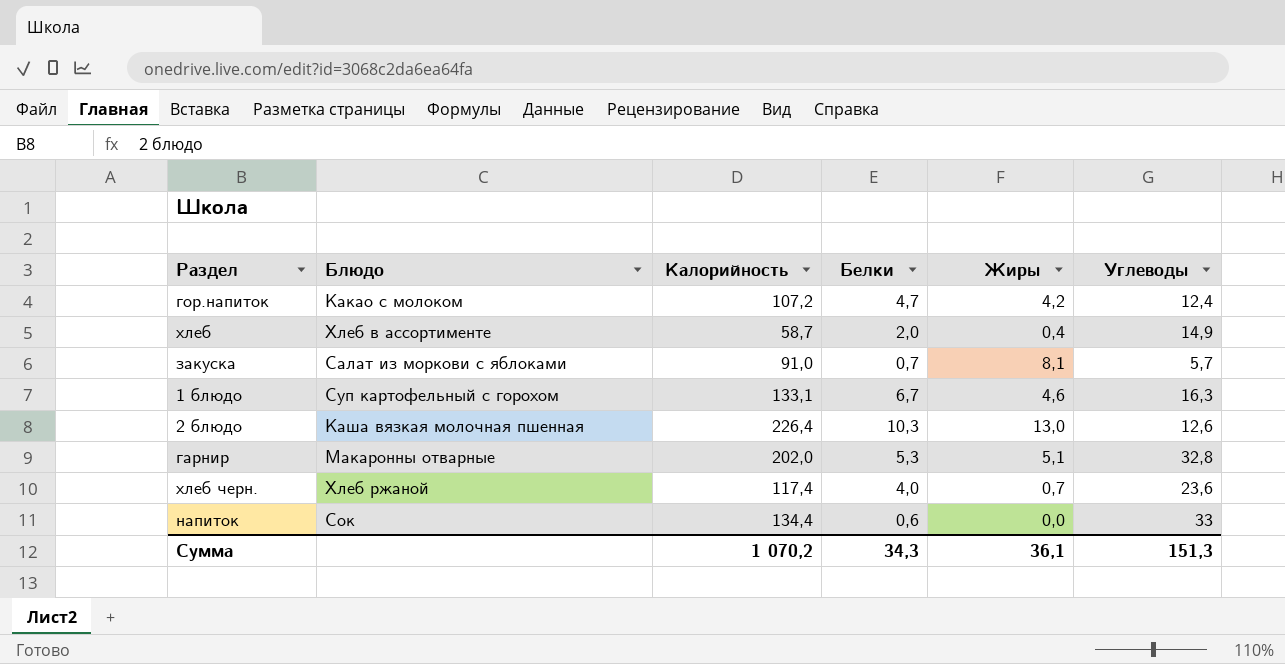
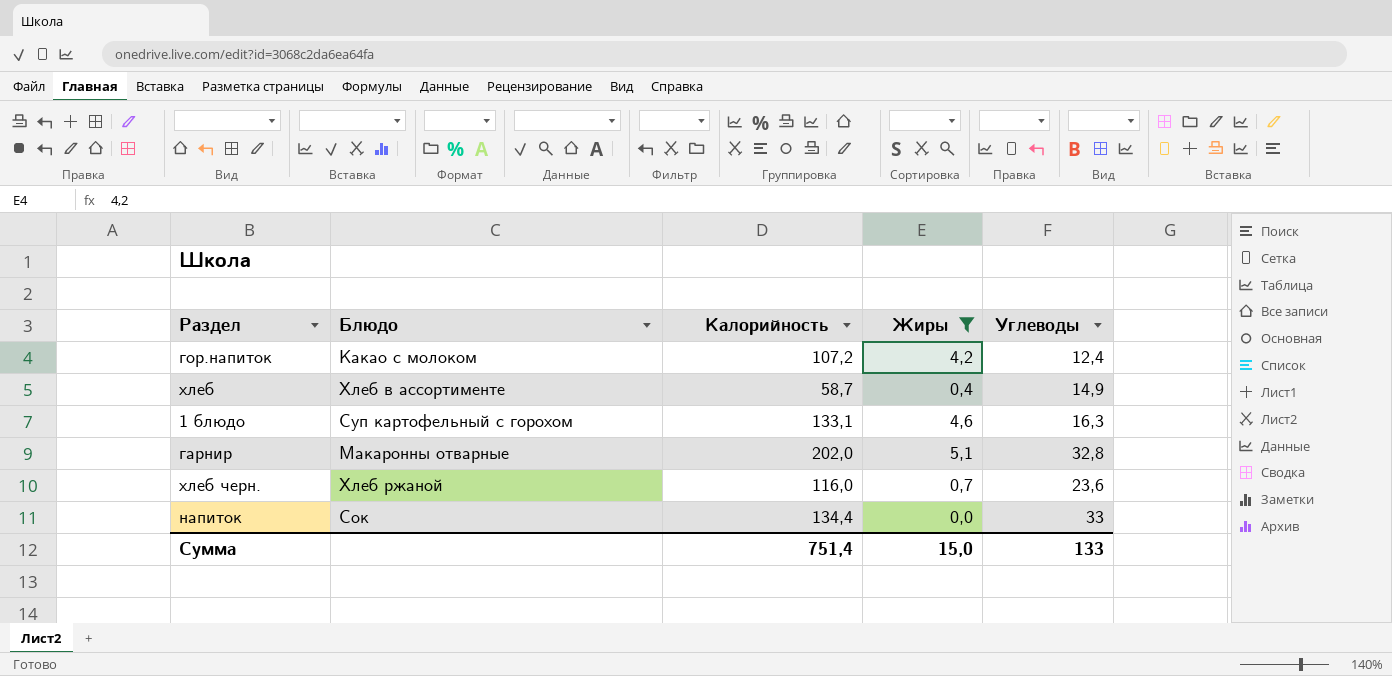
filter: none -> Жиры <= 5,1
column Белки | position: 4 -> none
хлеб черн. | Калорийность: 117,4 -> 116,0
Сумма | Калорийность: 1 070,2 -> 751,4
Сумма | Жиры: 36,1 -> 15,0
Сумма | Углеводы: 151,3 -> 133

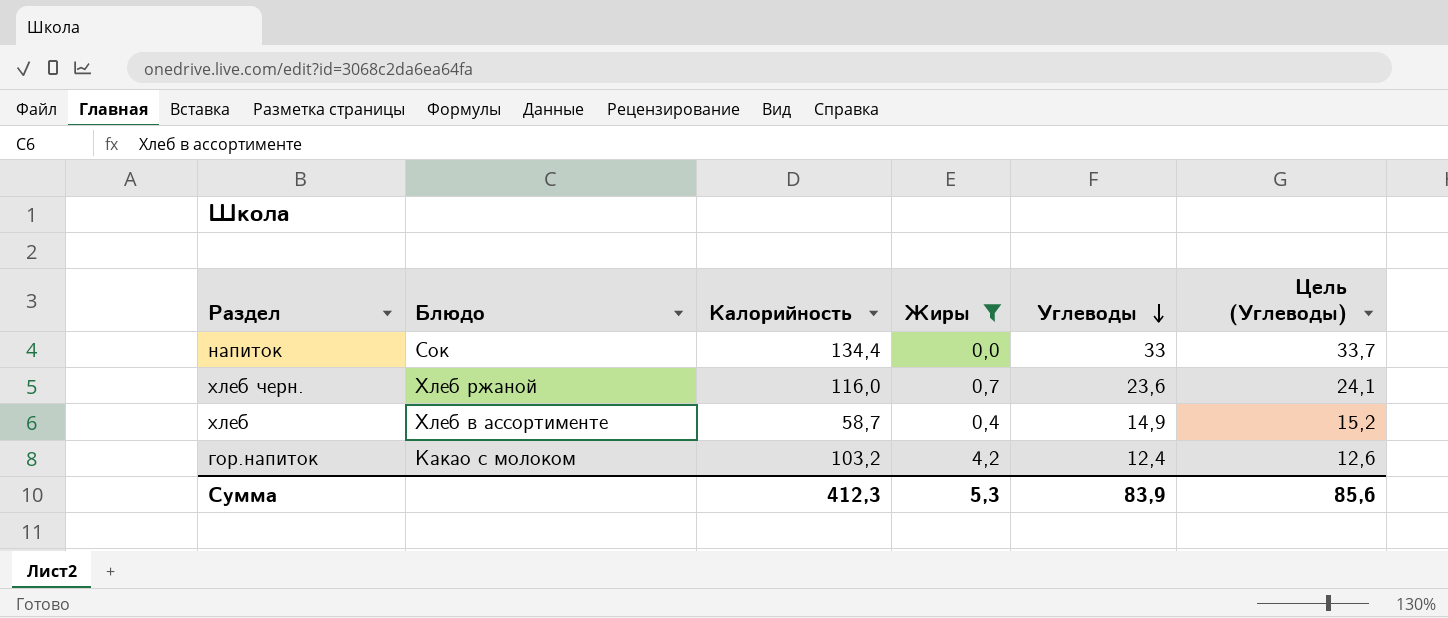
row order: none -> Углеводы descending
column Цель (Углеводы) | formula: none -> [Углеводы] * 1,02
row 1 блюдо: Суп картофельный с горохом | 133,1 | 4,6 | 16,3 -> none
row гарнир: Макаронны отварные | 202,0 | 5,1 | 32,8 -> none
гор.напиток | Калорийность: 107,2 -> 103,2
Сумма | Калорийность: 751,4 -> 412,3
Сумма | Жиры: 15,0 -> 5,3
Сумма | Углеводы: 133 -> 83,9

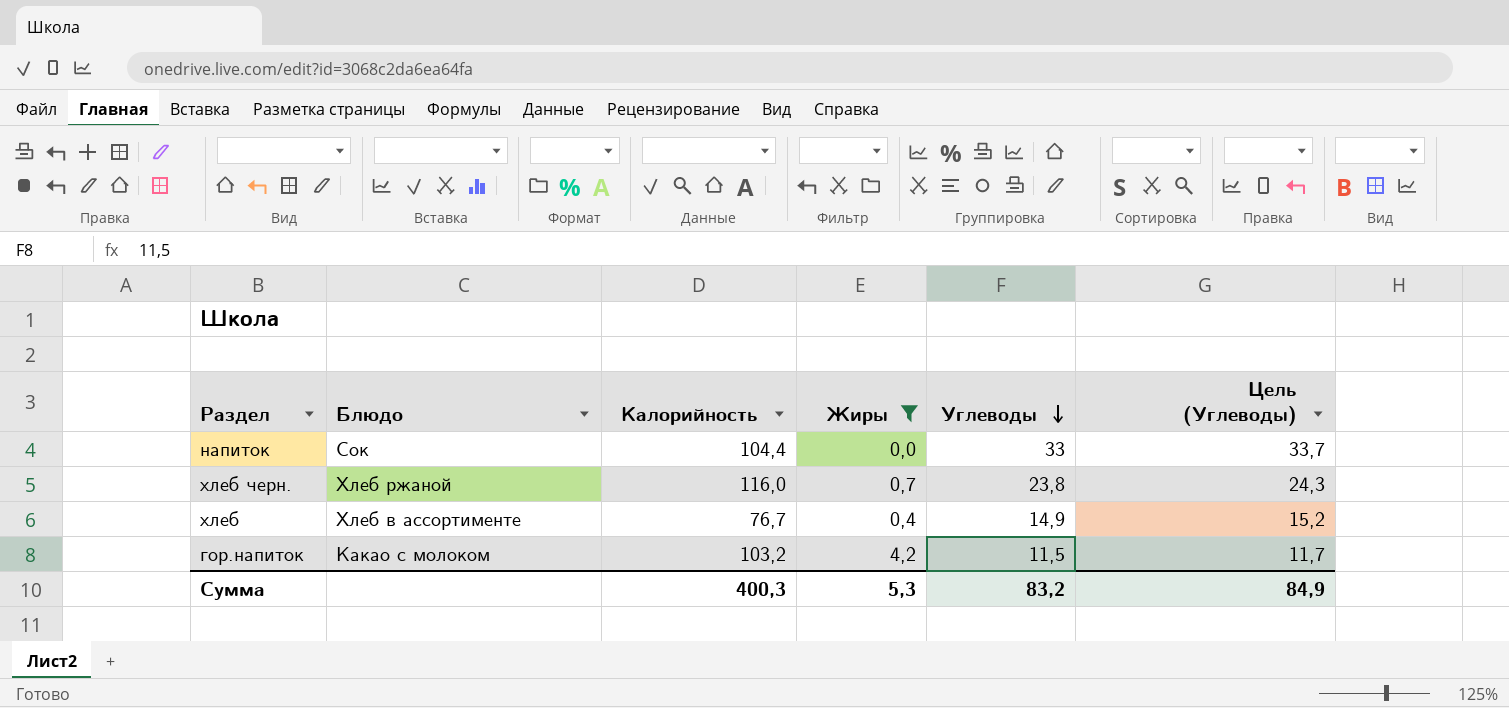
напиток | Калорийность: 134,4 -> 104,4
хлеб черн. | Углеводы: 23,6 -> 23,8
хлеб черн. | Цель (Углеводы): 24,1 -> 24,3
хлеб | Калорийность: 58,7 -> 76,7
гор.напиток | Углеводы: 12,4 -> 11,5
гор.напиток | Цель (Углеводы): 12,6 -> 11,7
Сумма | Калорийность: 412,3 -> 400,3
Сумма | Углеводы: 83,9 -> 83,2
Сумма | Цель (Углеводы): 85,6 -> 84,9

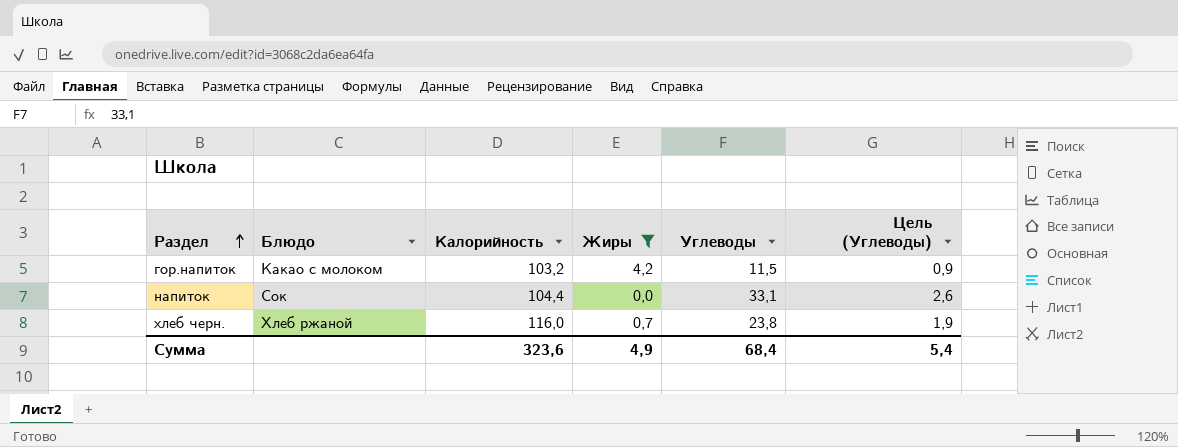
row order: Углеводы descending -> Раздел ascending
column Цель (Углеводы) | formula: [Углеводы] * 1,02 -> [Углеводы] * 0,08
row хлеб: Хлеб в ассортименте | 76,7 | 0,4 | 14,9 | 15,2 -> none
напиток | Углеводы: 33 -> 33,1
Сумма | Калорийность: 400,3 -> 323,6
Сумма | Жиры: 5,3 -> 4,9
Сумма | Углеводы: 83,2 -> 68,4
Сумма | Цель (Углеводы): 84,9 -> 5,4

